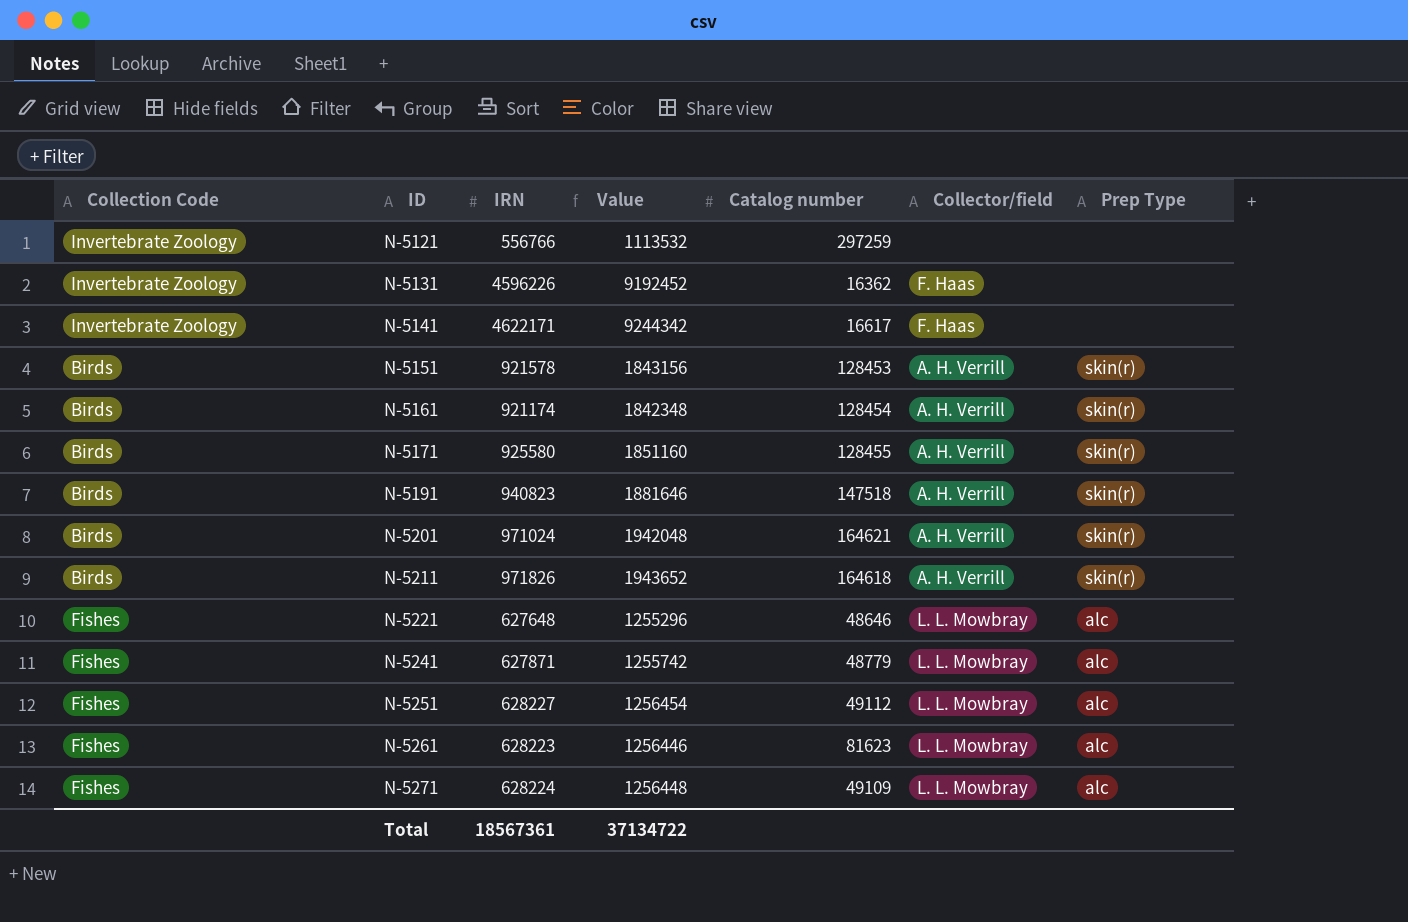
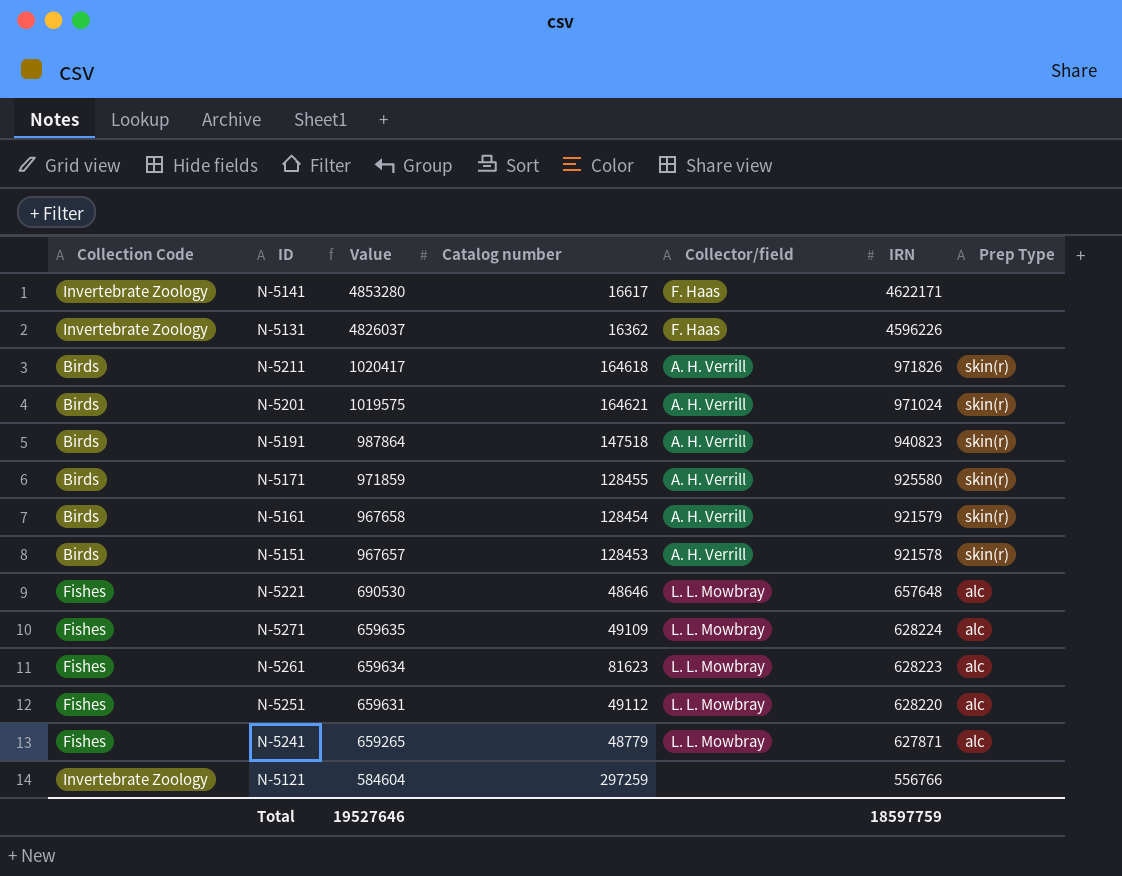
row order: ID ascending -> Value descending
column Value | formula: [IRN] * 2 -> [IRN] * 1.05
column IRN | position: 3 -> 6
N-5161 | IRN: 921174 -> 921579
N-5221 | IRN: 627648 -> 657648
N-5251 | IRN: 628227 -> 628220
Total | Value: 37134722 -> 19527646
Total | IRN: 18567361 -> 18597759

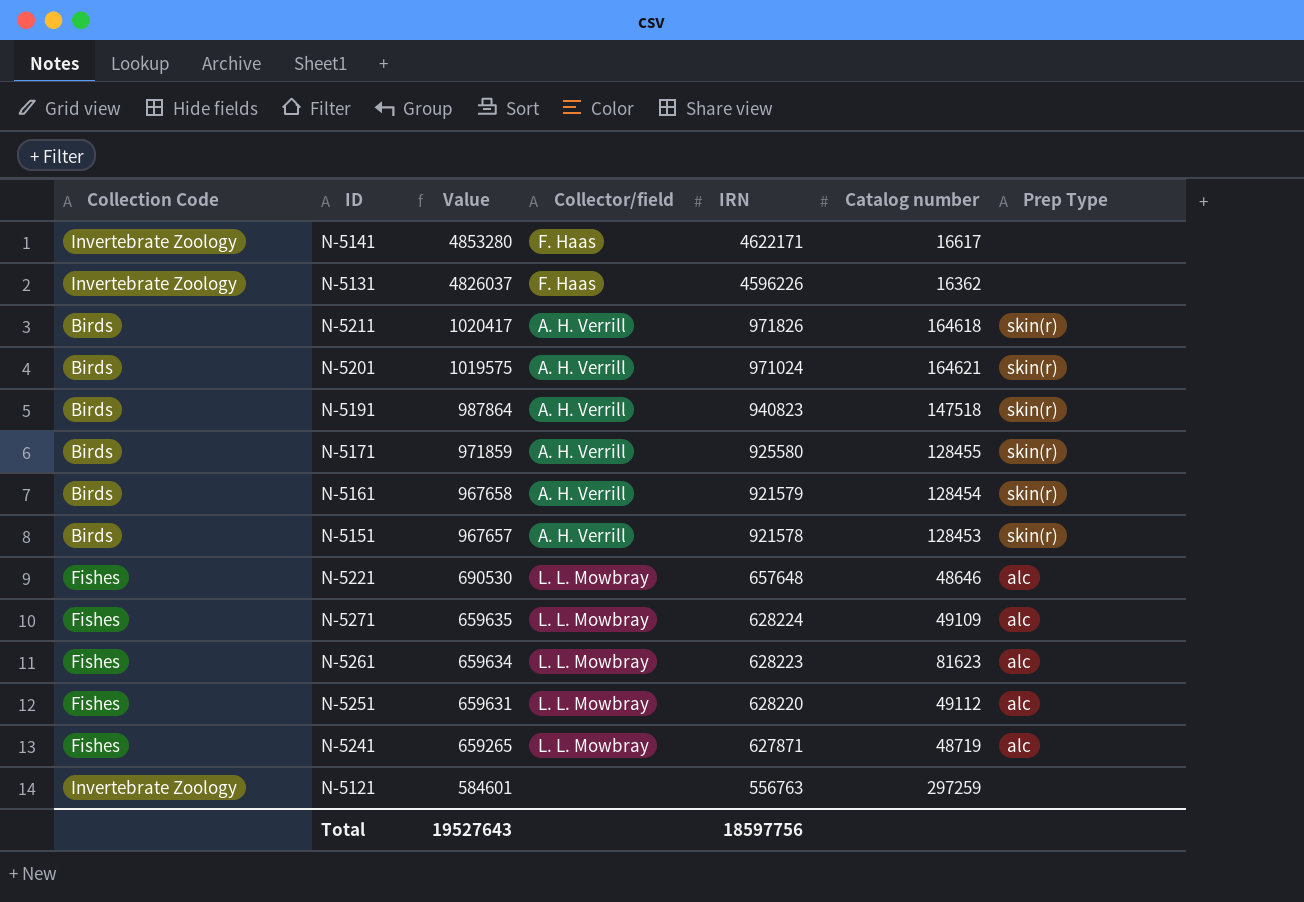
column Catalog number | position: 4 -> 6
N-5241 | Catalog number: 48779 -> 48719
N-5121 | Value: 584604 -> 584601
N-5121 | IRN: 556766 -> 556763
Total | Value: 19527646 -> 19527643
Total | IRN: 18597759 -> 18597756

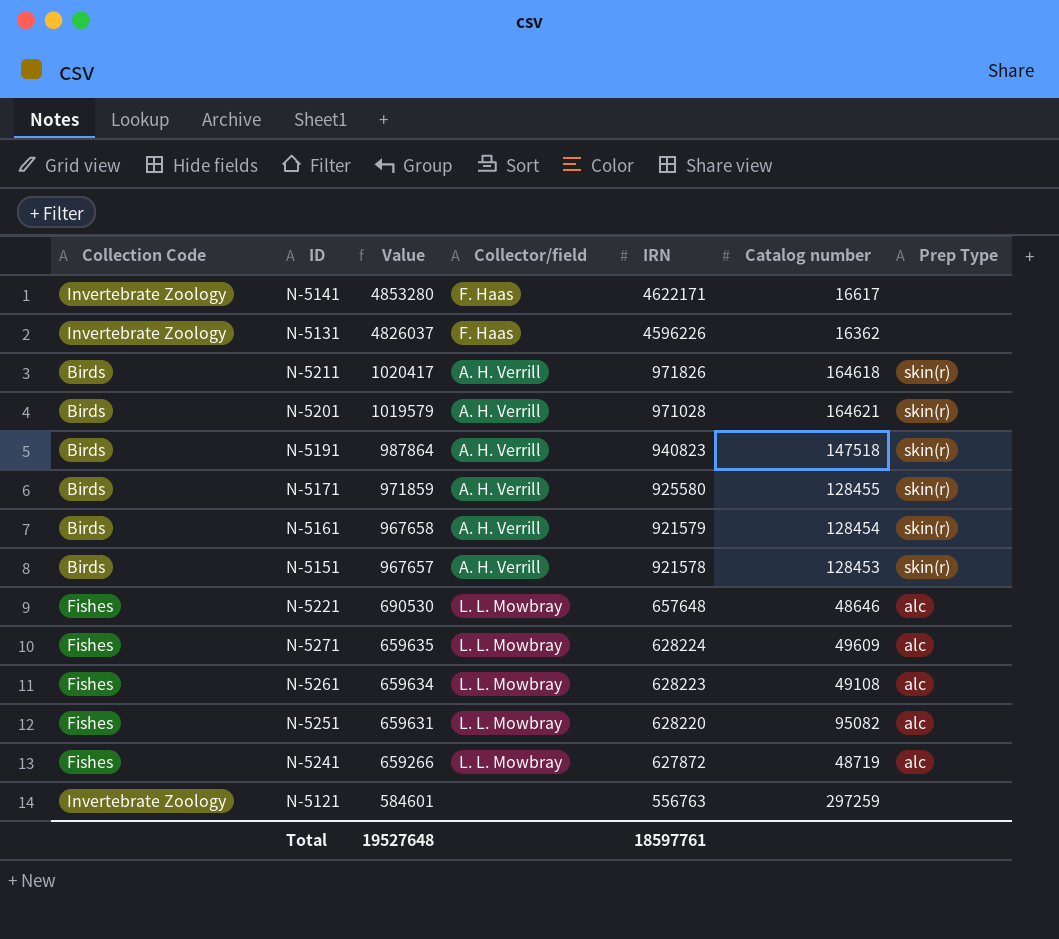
N-5201 | Value: 1019575 -> 1019579
N-5201 | IRN: 971024 -> 971028
N-5271 | Catalog number: 49109 -> 49609
N-5261 | Catalog number: 81623 -> 49108
N-5251 | Catalog number: 49112 -> 95082
N-5241 | Value: 659265 -> 659266
N-5241 | IRN: 627871 -> 627872
Total | Value: 19527643 -> 19527648
Total | IRN: 18597756 -> 18597761

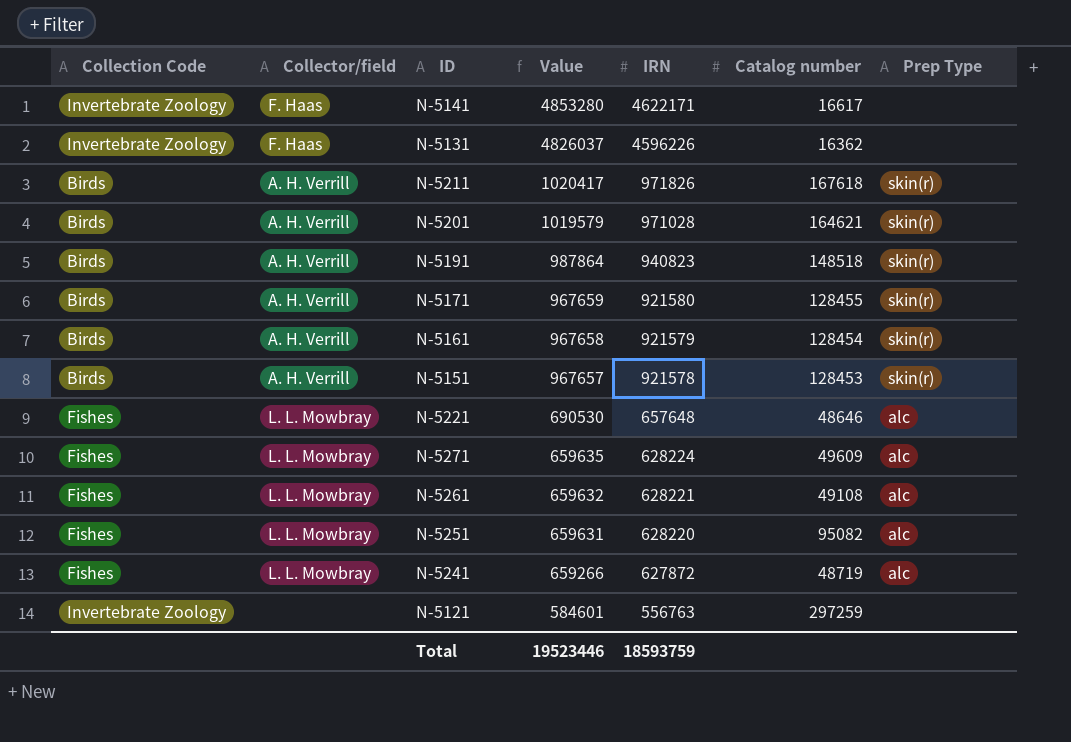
column Collector/field | position: 4 -> 2
N-5211 | Catalog number: 164618 -> 167618
N-5191 | Catalog number: 147518 -> 148518
N-5171 | Value: 971859 -> 967659
N-5171 | IRN: 925580 -> 921580
N-5261 | Value: 659634 -> 659632
N-5261 | IRN: 628223 -> 628221
Total | Value: 19527648 -> 19523446
Total | IRN: 18597761 -> 18593759

